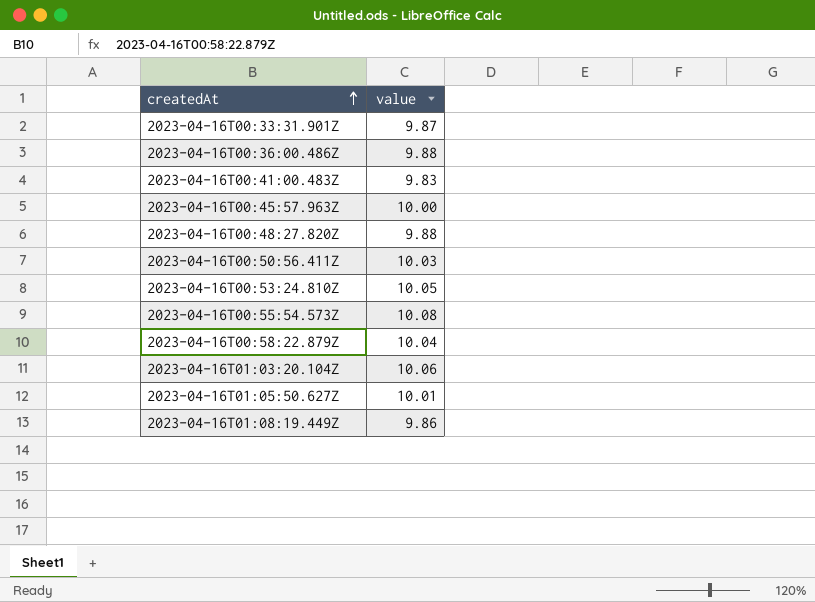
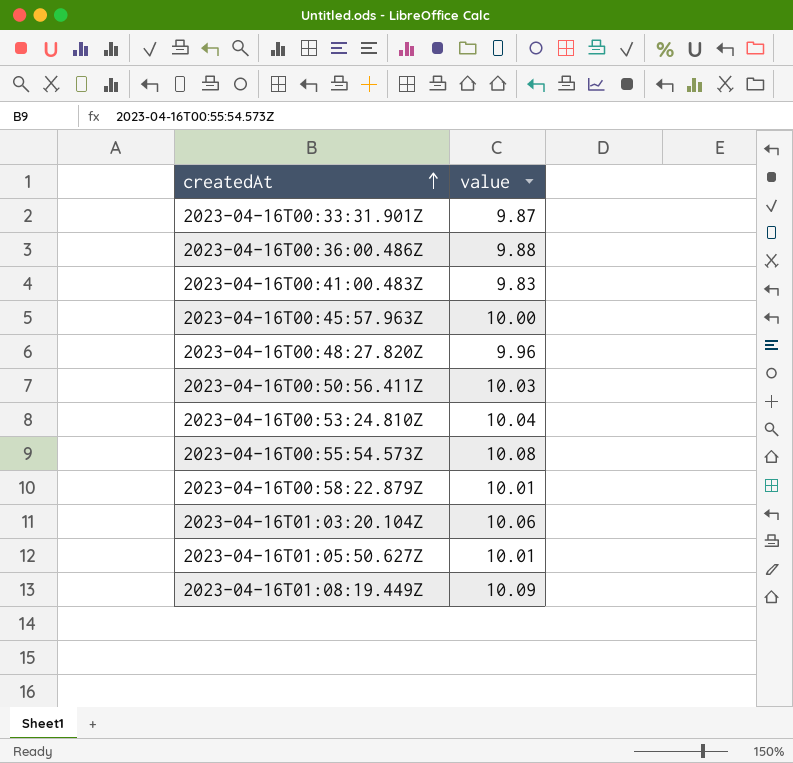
2023-04-16T00:48:27.820Z | value: 9.88 -> 9.96
2023-04-16T00:53:24.810Z | value: 10.05 -> 10.04
2023-04-16T00:58:22.879Z | value: 10.04 -> 10.01
2023-04-16T01:08:19.449Z | value: 9.86 -> 10.09

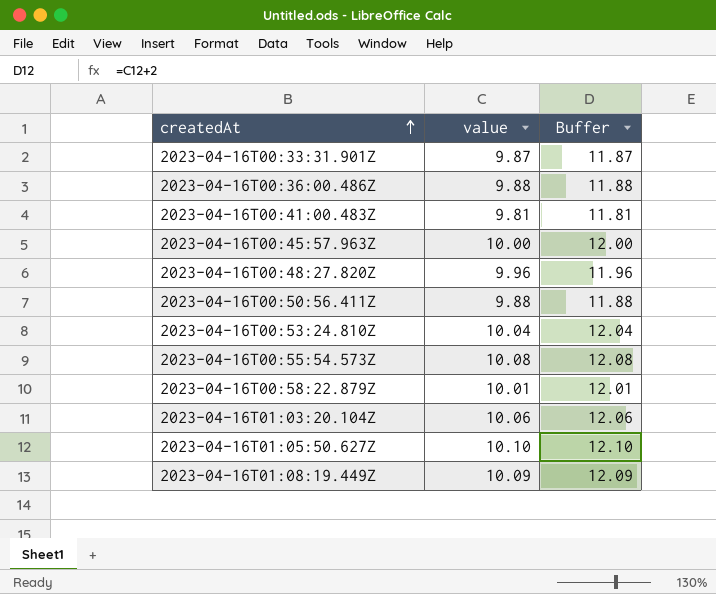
column Buffer | formula: none -> [value] + 2
2023-04-16T00:41:00.483Z | value: 9.83 -> 9.81
2023-04-16T00:50:56.411Z | value: 10.03 -> 9.88
2023-04-16T01:05:50.627Z | value: 10.01 -> 10.10

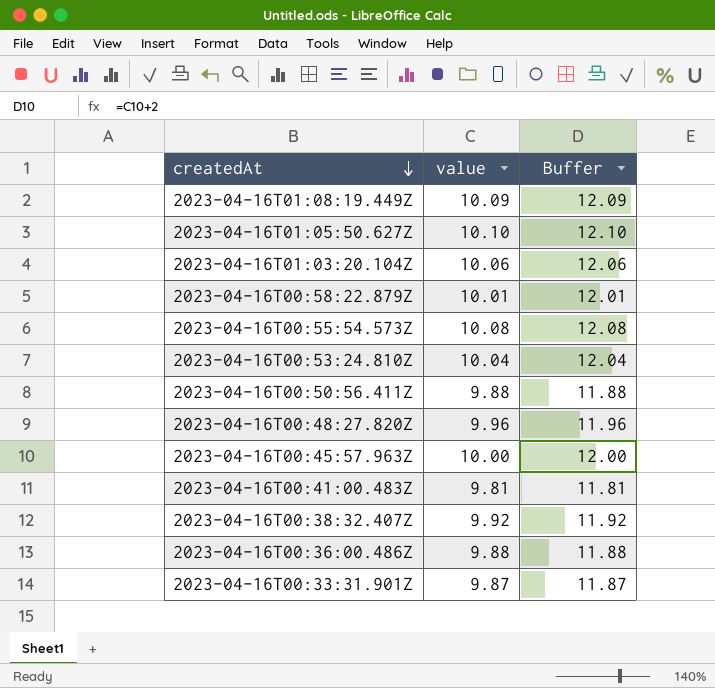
row order: createdAt ascending -> createdAt descending
row 2023-04-16T00:38:32.407Z: none -> 9.92 | 11.92

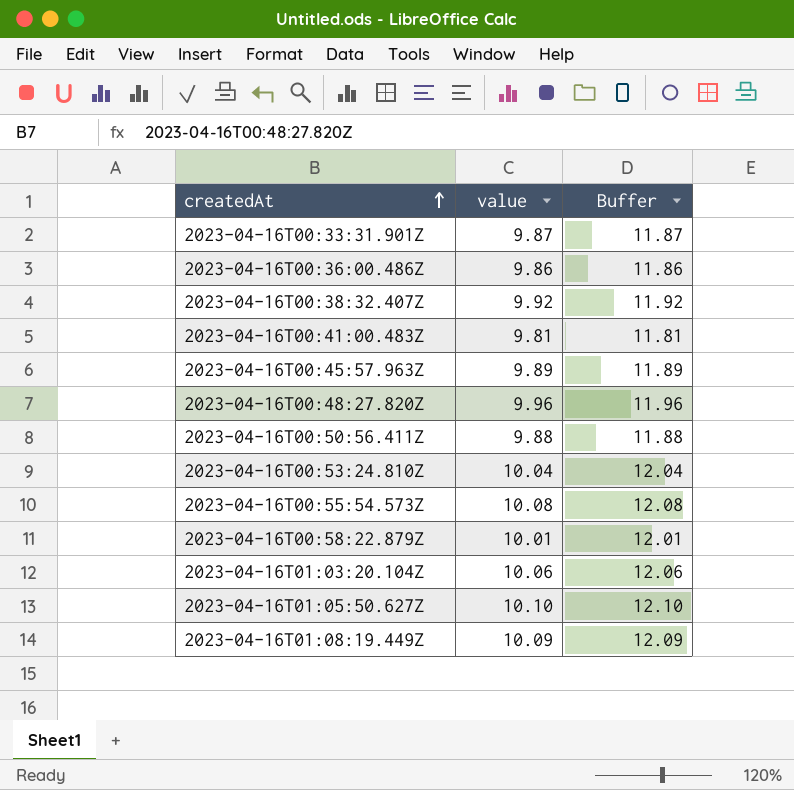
row order: createdAt descending -> createdAt ascending
2023-04-16T00:36:00.486Z | value: 9.88 -> 9.86
2023-04-16T00:36:00.486Z | Buffer: 11.88 -> 11.86
2023-04-16T00:45:57.963Z | value: 10.00 -> 9.89
2023-04-16T00:45:57.963Z | Buffer: 12.00 -> 11.89

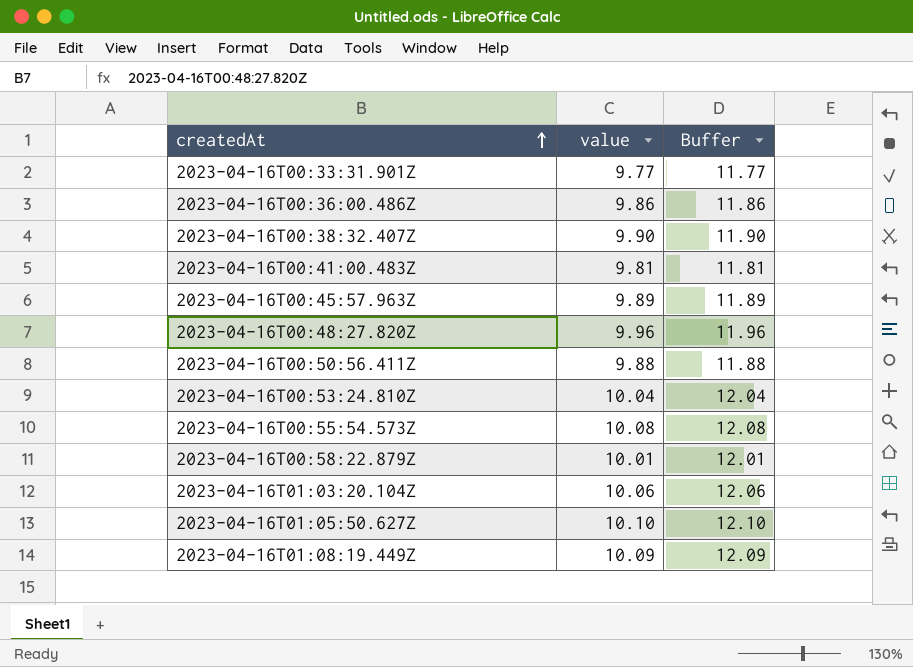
2023-04-16T00:33:31.901Z | value: 9.87 -> 9.77
2023-04-16T00:33:31.901Z | Buffer: 11.87 -> 11.77
2023-04-16T00:38:32.407Z | value: 9.92 -> 9.90
2023-04-16T00:38:32.407Z | Buffer: 11.92 -> 11.90

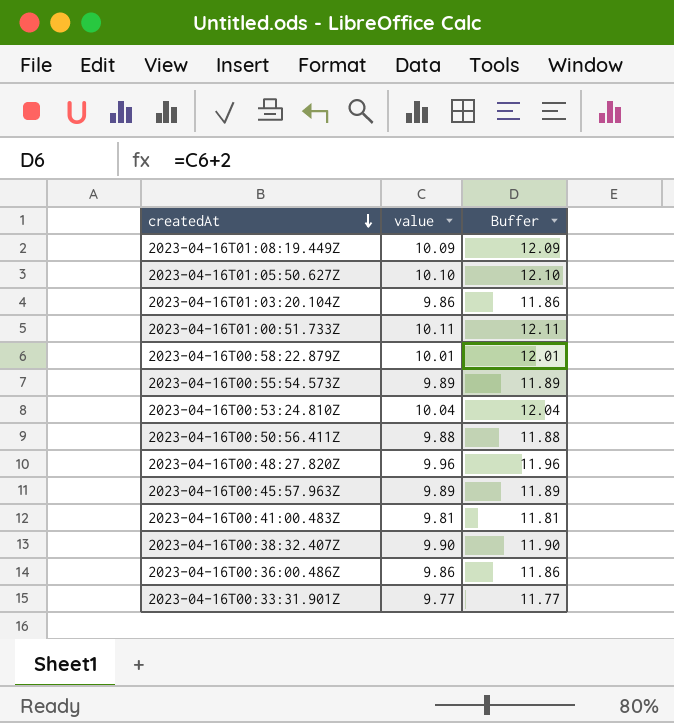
row order: createdAt ascending -> createdAt descending
2023-04-16T01:03:20.104Z | value: 10.06 -> 9.86
2023-04-16T01:03:20.104Z | Buffer: 12.06 -> 11.86
row 2023-04-16T01:00:51.733Z: none -> 10.11 | 12.11
2023-04-16T00:55:54.573Z | value: 10.08 -> 9.89
2023-04-16T00:55:54.573Z | Buffer: 12.08 -> 11.89

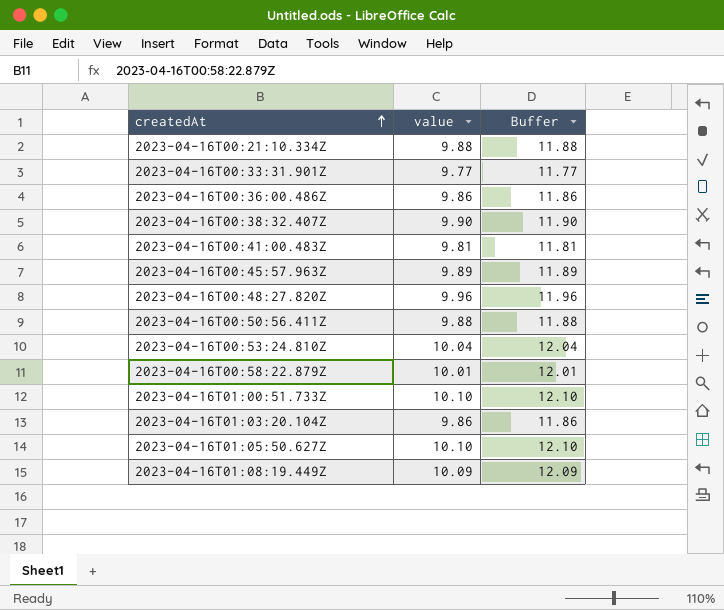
row order: createdAt descending -> createdAt ascending
row 2023-04-16T00:55:54.573Z: 9.89 | 11.89 -> none
row 2023-04-16T00:21:10.334Z: none -> 9.88 | 11.88
2023-04-16T01:00:51.733Z | value: 10.11 -> 10.10
2023-04-16T01:00:51.733Z | Buffer: 12.11 -> 12.10

